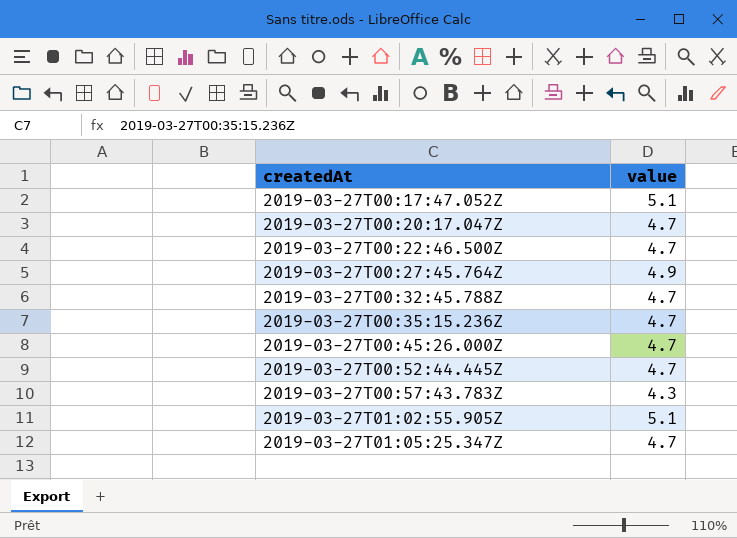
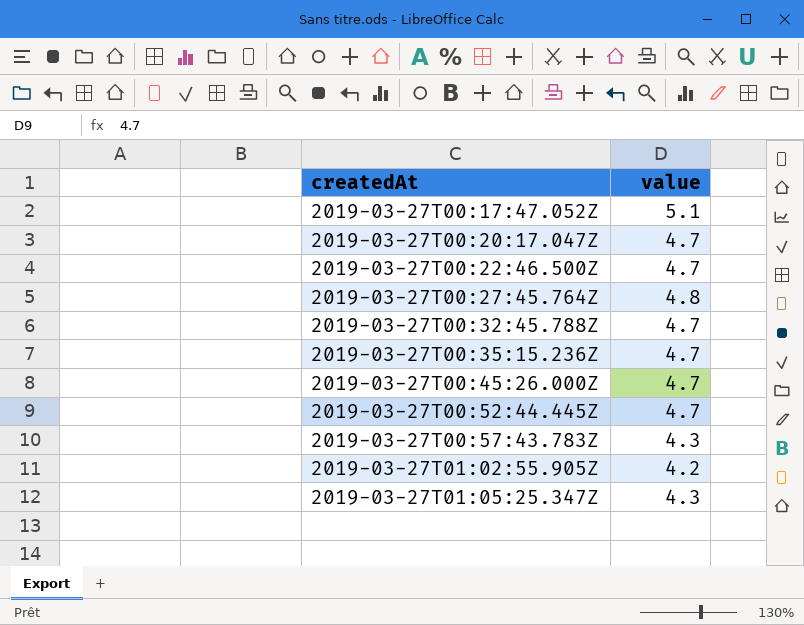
2019-03-27T00:27:45.764Z | value: 4.9 -> 4.8
2019-03-27T01:02:55.905Z | value: 5.1 -> 4.2
2019-03-27T01:05:25.347Z | value: 4.7 -> 4.3

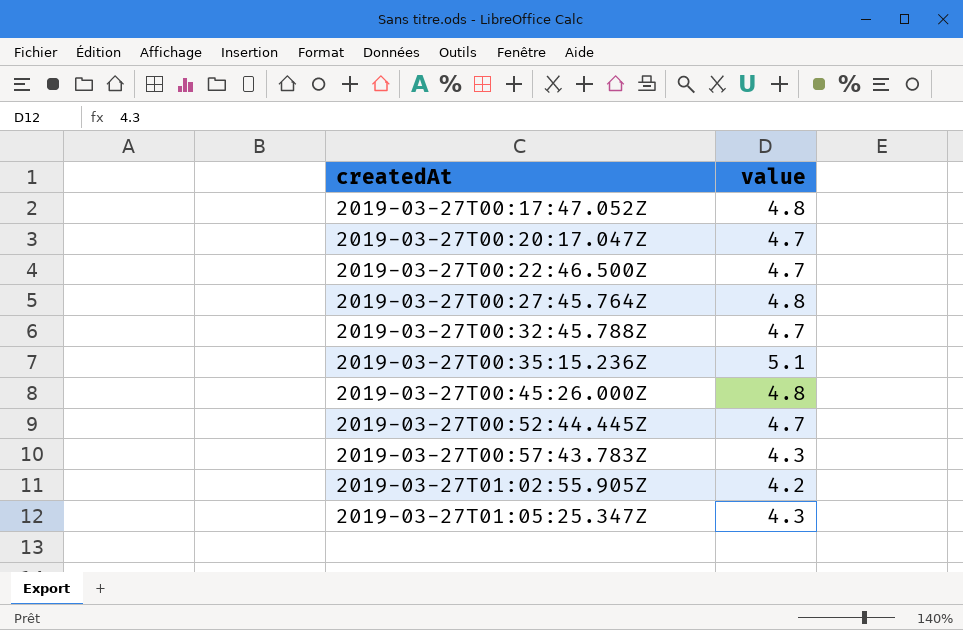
2019-03-27T00:17:47.052Z | value: 5.1 -> 4.8
2019-03-27T00:35:15.236Z | value: 4.7 -> 5.1
2019-03-27T00:45:26.000Z | value: 4.7 -> 4.8

